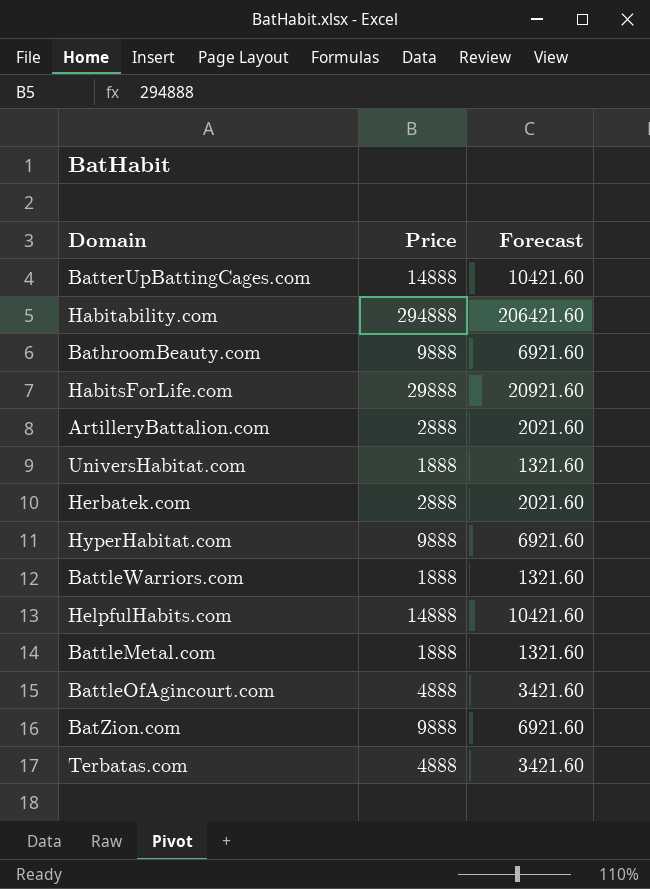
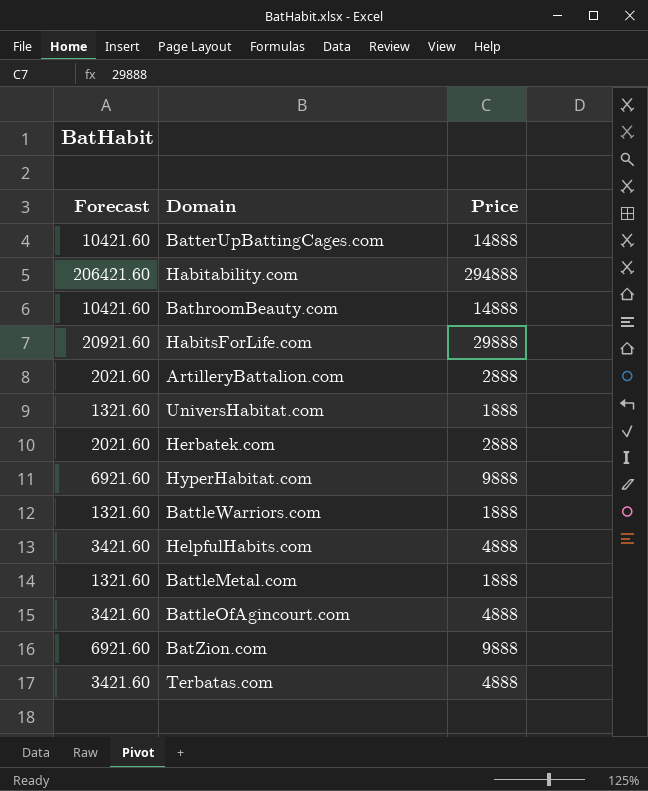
column Forecast | position: 3 -> 1
BathroomBeauty.com | Forecast: 6921.60 -> 10421.60
BathroomBeauty.com | Price: 9888 -> 14888
HelpfulHabits.com | Forecast: 10421.60 -> 3421.60
HelpfulHabits.com | Price: 14888 -> 4888

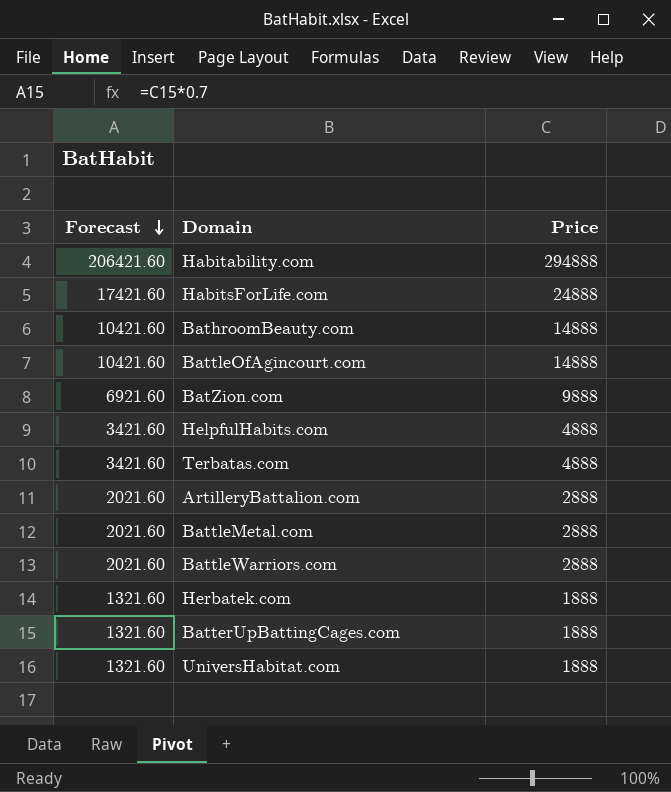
row order: none -> Forecast descending
row HyperHabitat.com: 6921.60 | 9888 -> none
HabitsForLife.com | Forecast: 20921.60 -> 17421.60
HabitsForLife.com | Price: 29888 -> 24888
BattleOfAgincourt.com | Forecast: 3421.60 -> 10421.60
BattleOfAgincourt.com | Price: 4888 -> 14888
BattleMetal.com | Forecast: 1321.60 -> 2021.60
BattleMetal.com | Price: 1888 -> 2888
BattleWarriors.com | Forecast: 1321.60 -> 2021.60
BattleWarriors.com | Price: 1888 -> 2888
Herbatek.com | Forecast: 2021.60 -> 1321.60
Herbatek.com | Price: 2888 -> 1888
BatterUpBattingCages.com | Forecast: 10421.60 -> 1321.60
BatterUpBattingCages.com | Price: 14888 -> 1888

